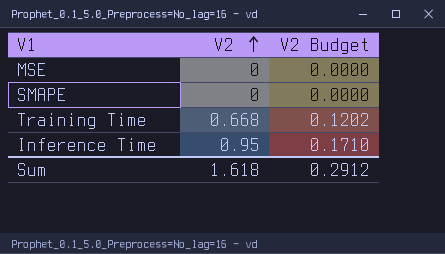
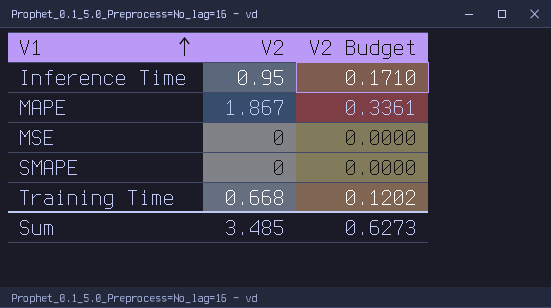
row order: V2 ascending -> V1 ascending
row MAPE: none -> 1.867 | 0.3361
Sum | V2: 1.618 -> 3.485
Sum | V2 Budget: 0.2912 -> 0.6273

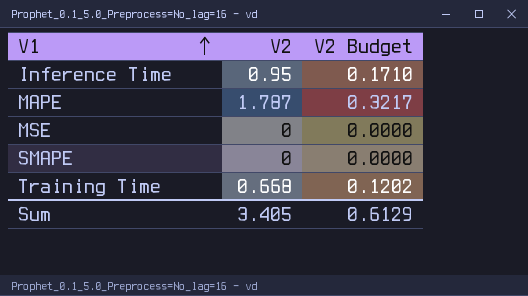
MAPE | V2: 1.867 -> 1.787
MAPE | V2 Budget: 0.3361 -> 0.3217
Sum | V2: 3.485 -> 3.405
Sum | V2 Budget: 0.6273 -> 0.6129

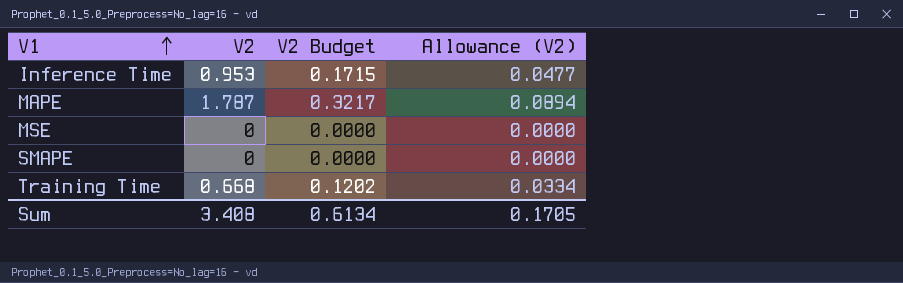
column Allowance (V2) | formula: none -> [V2] * 0.05
Inference Time | V2: 0.95 -> 0.953
Inference Time | V2 Budget: 0.1710 -> 0.1715
Sum | V2: 3.405 -> 3.408
Sum | V2 Budget: 0.6129 -> 0.6134

